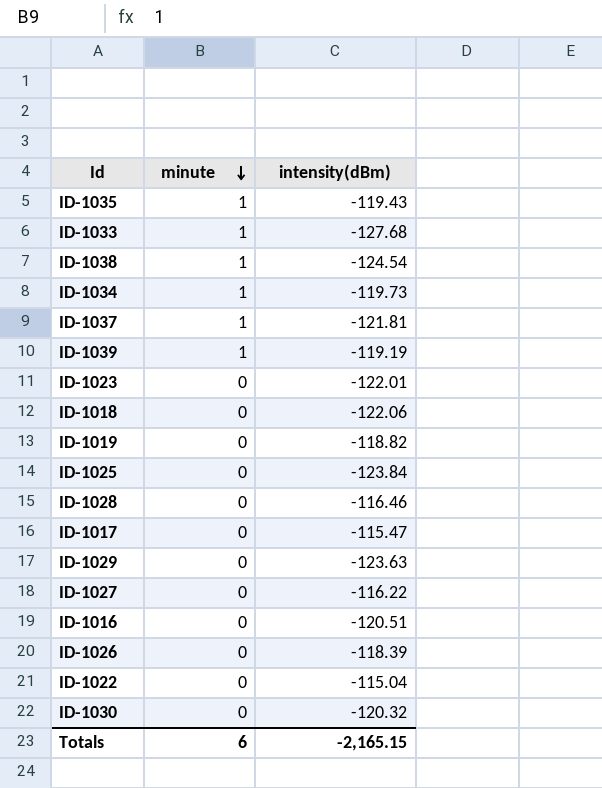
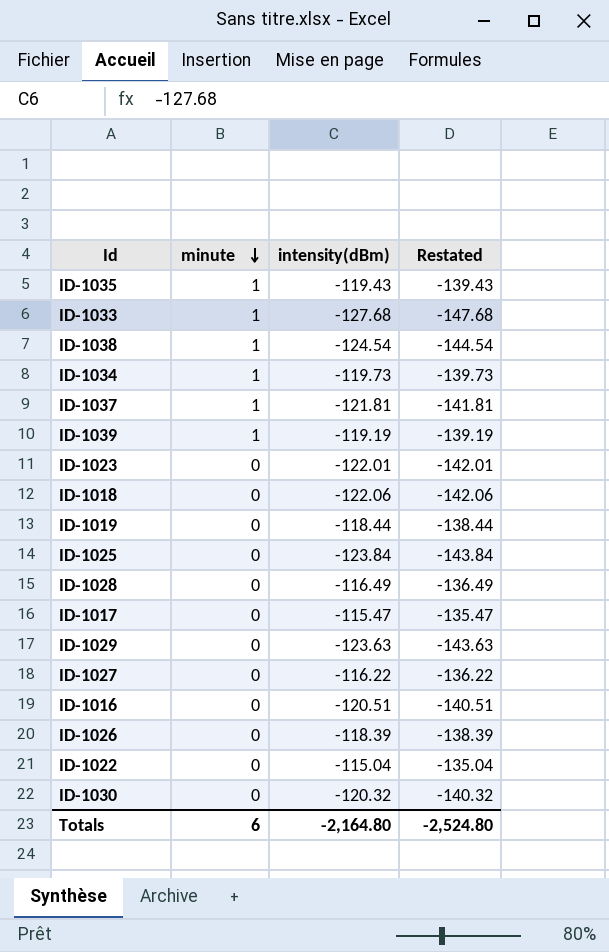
column Restated | formula: none -> [intensity(dBm)] - 20
ID-1019 | intensity(dBm): -118.82 -> -118.44
ID-1028 | intensity(dBm): -116.46 -> -116.49
Totals | intensity(dBm): -2,165.15 -> -2,164.80

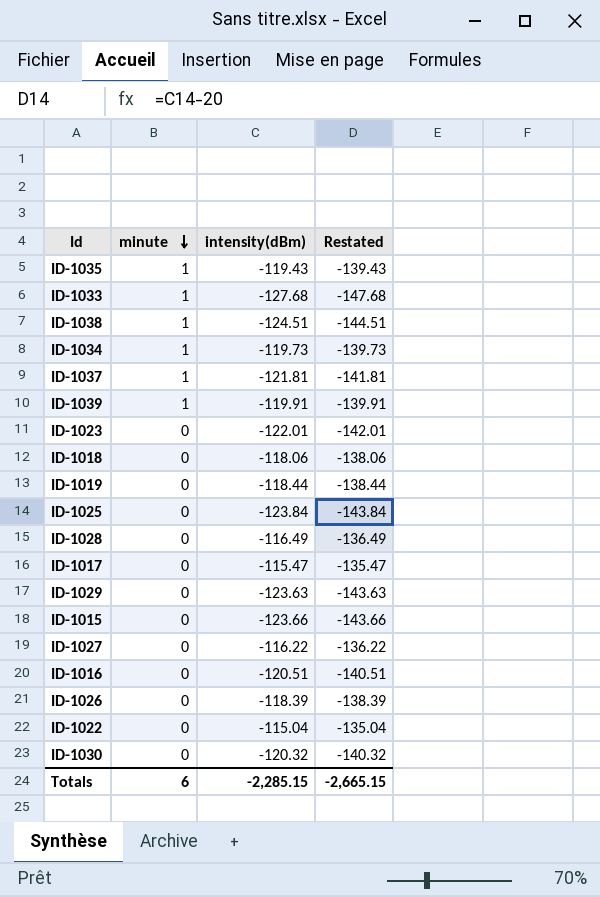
ID-1038 | intensity(dBm): -124.54 -> -124.51
ID-1038 | Restated: -144.54 -> -144.51
ID-1039 | intensity(dBm): -119.19 -> -119.91
ID-1039 | Restated: -139.19 -> -139.91
ID-1018 | intensity(dBm): -122.06 -> -118.06
ID-1018 | Restated: -142.06 -> -138.06
row ID-1015: none -> 0 | -123.66 | -143.66
Totals | intensity(dBm): -2,164.80 -> -2,285.15
Totals | Restated: -2,524.80 -> -2,665.15

